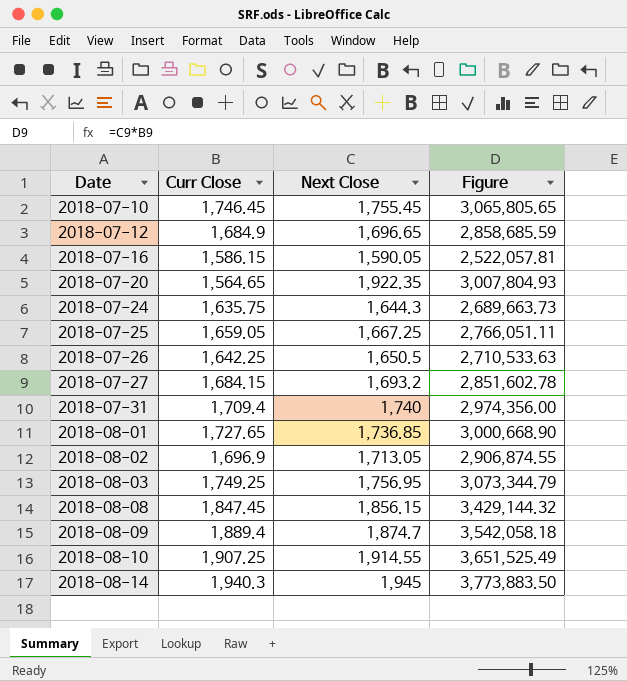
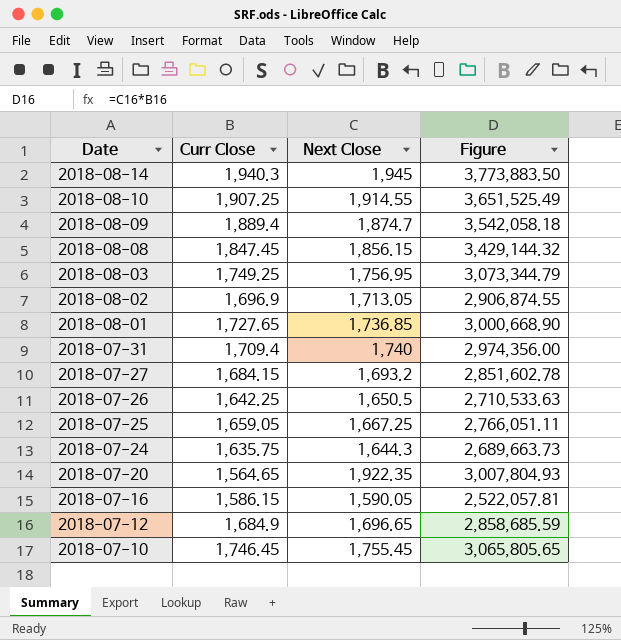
row order: Date ascending -> Date descending

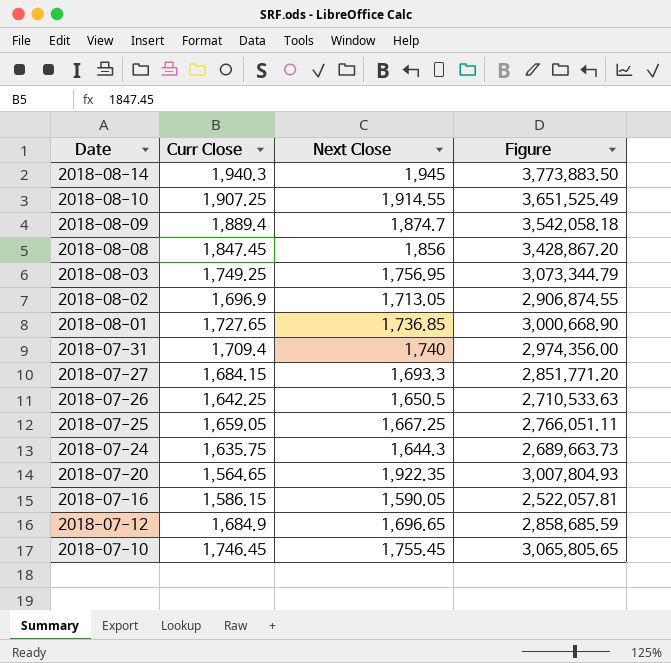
2018-08-08 | Next Close: 1,856.15 -> 1,856
2018-08-08 | Figure: 3,429,144.32 -> 3,428,867.20
2018-07-27 | Next Close: 1,693.2 -> 1,693.3
2018-07-27 | Figure: 2,851,602.78 -> 2,851,771.20

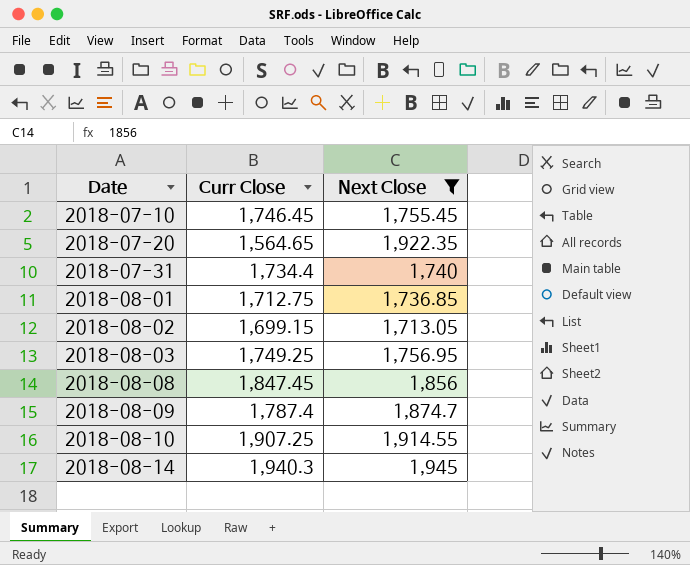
filter: none -> Next Close >= 1,713.05
row order: Date descending -> Date ascending
column Figure | formula: [Curr Close] * [Next Close] -> none
2018-07-31 | Curr Close: 1,709.4 -> 1,734.4
2018-08-01 | Curr Close: 1,727.65 -> 1,712.75
2018-08-02 | Curr Close: 1,696.9 -> 1,699.15
2018-08-09 | Curr Close: 1,889.4 -> 1,787.4

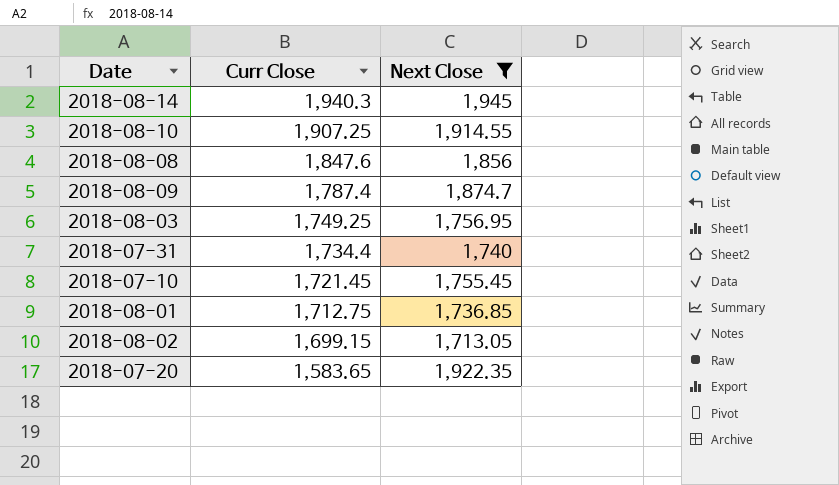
row order: Date ascending -> Curr Close descending
2018-08-08 | Curr Close: 1,847.45 -> 1,847.6
2018-07-10 | Curr Close: 1,746.45 -> 1,721.45
2018-07-20 | Curr Close: 1,564.65 -> 1,583.65

